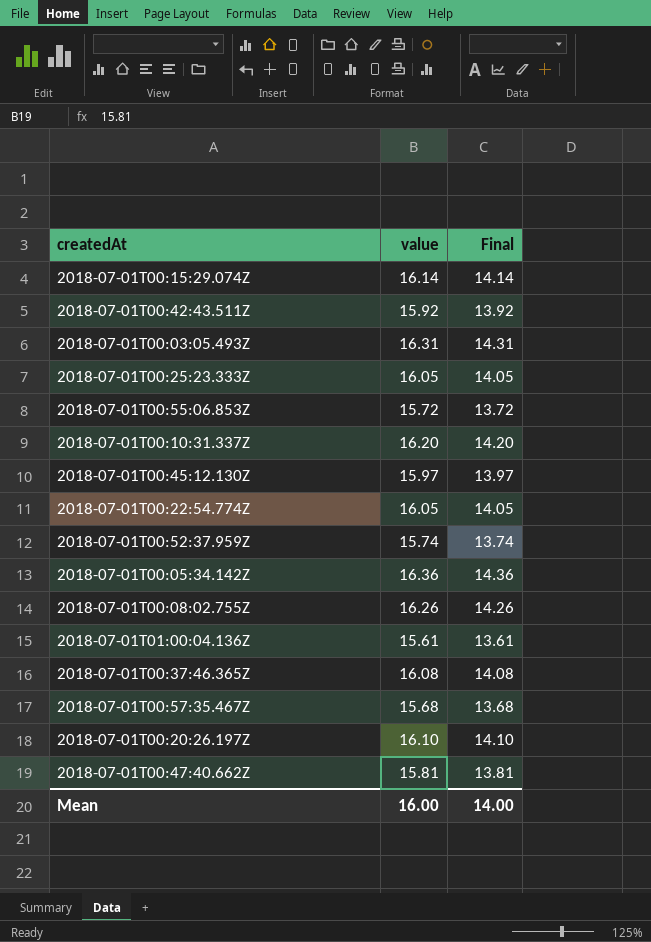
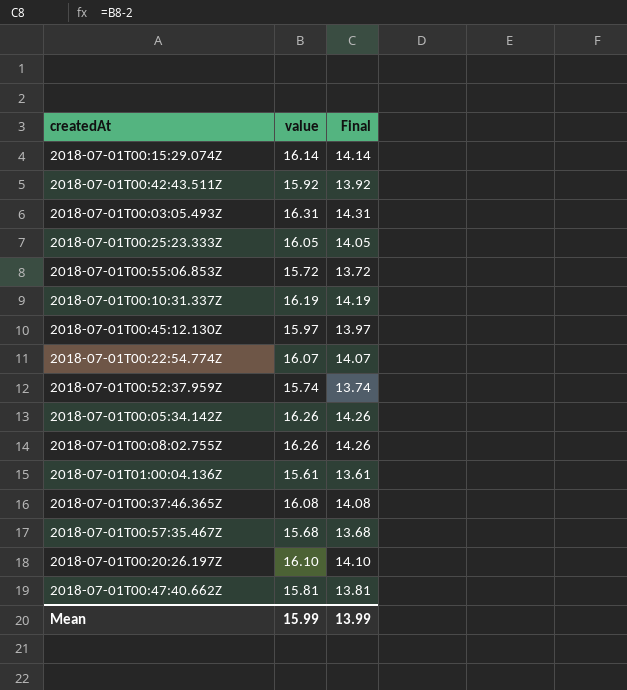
2018-07-01T00:10:31.337Z | value: 16.20 -> 16.19
2018-07-01T00:10:31.337Z | Final: 14.20 -> 14.19
2018-07-01T00:22:54.774Z | value: 16.05 -> 16.07
2018-07-01T00:22:54.774Z | Final: 14.05 -> 14.07
2018-07-01T00:05:34.142Z | value: 16.36 -> 16.26
2018-07-01T00:05:34.142Z | Final: 14.36 -> 14.26
Mean | value: 16.00 -> 15.99
Mean | Final: 14.00 -> 13.99

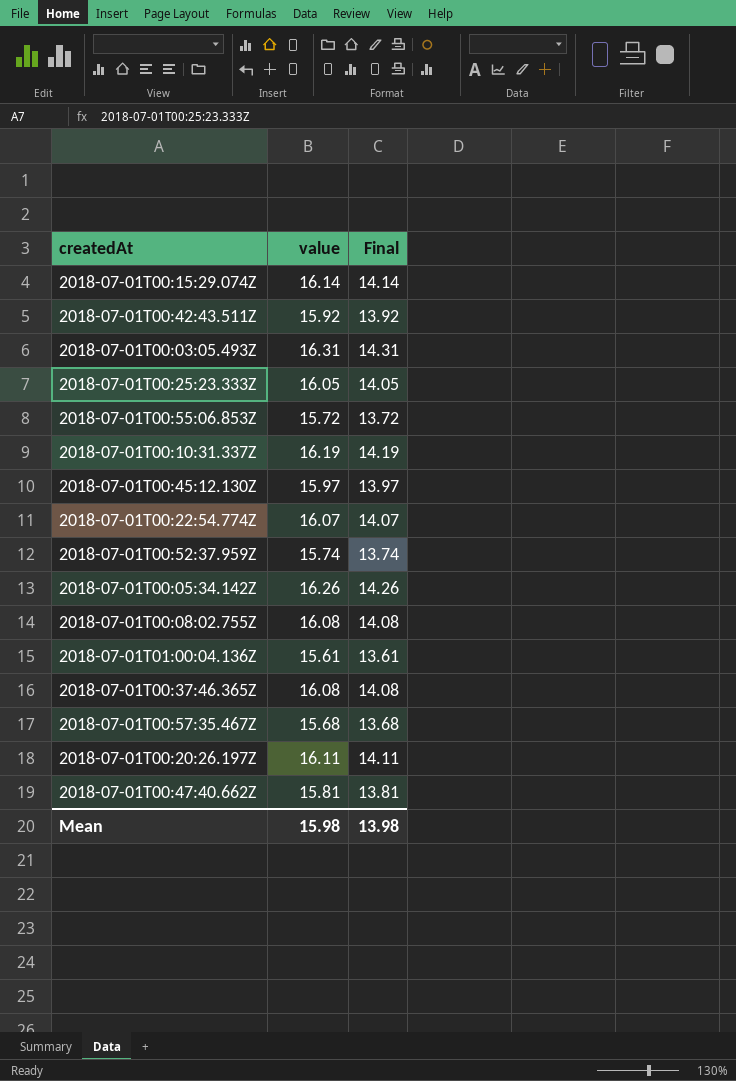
2018-07-01T00:08:02.755Z | value: 16.26 -> 16.08
2018-07-01T00:08:02.755Z | Final: 14.26 -> 14.08
2018-07-01T00:20:26.197Z | value: 16.10 -> 16.11
2018-07-01T00:20:26.197Z | Final: 14.10 -> 14.11
Mean | value: 15.99 -> 15.98
Mean | Final: 13.99 -> 13.98

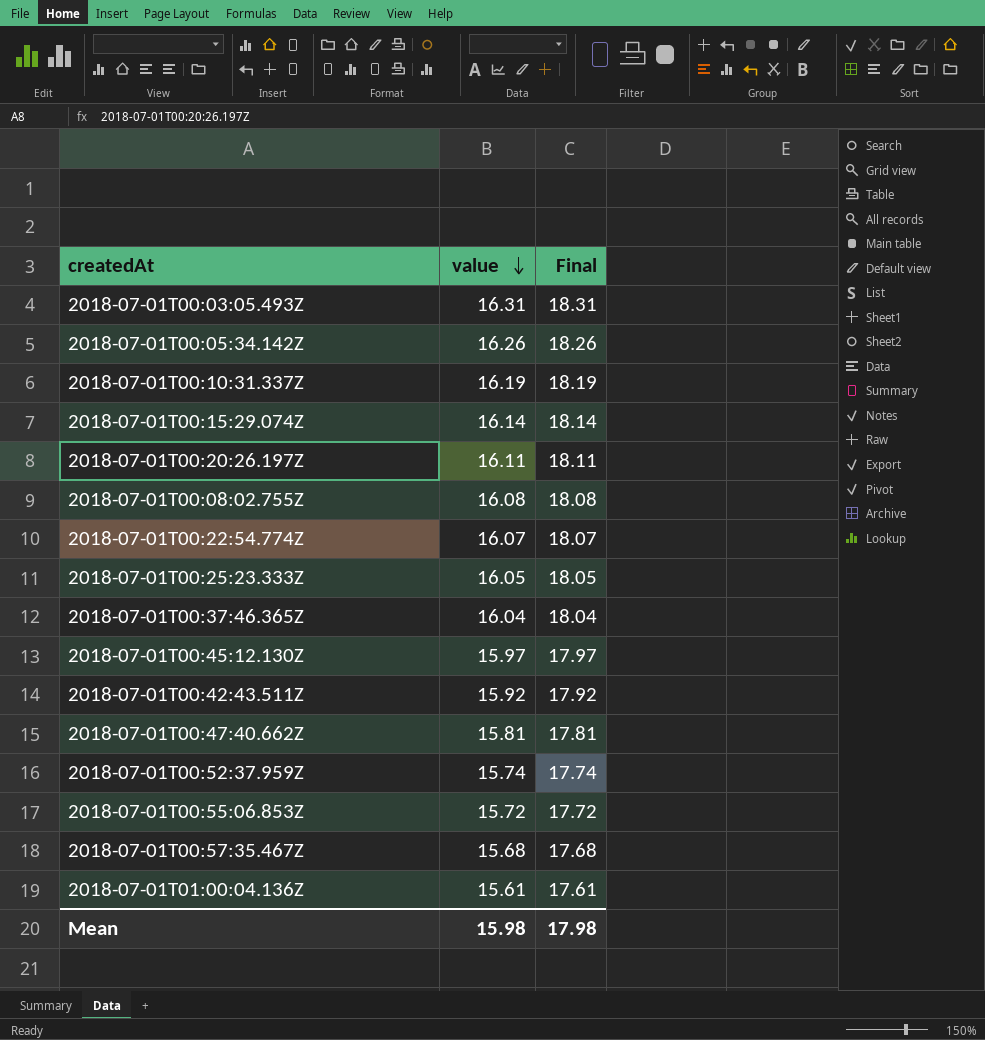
row order: none -> value descending
column Final | formula: [value] - 2 -> [value] + 2
2018-07-01T00:37:46.365Z | value: 16.08 -> 16.04
Mean | Final: 13.98 -> 17.98

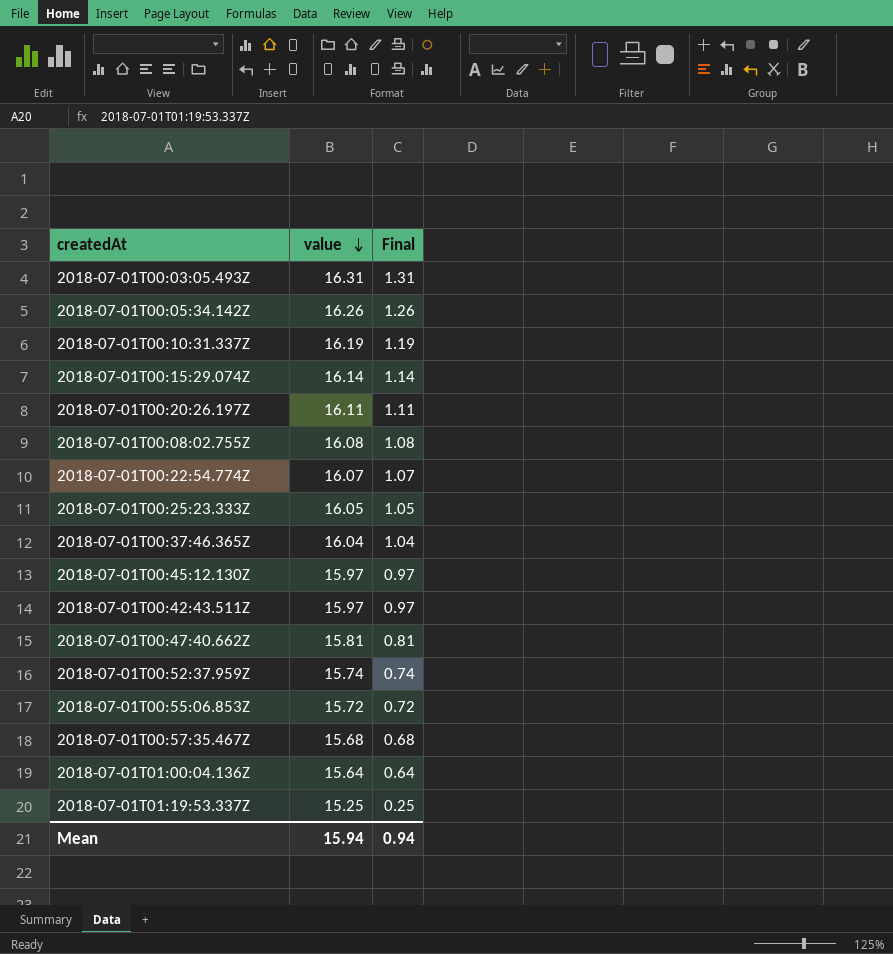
column Final | formula: [value] + 2 -> [value] - 15
2018-07-01T00:42:43.511Z | value: 15.92 -> 15.97
2018-07-01T01:00:04.136Z | value: 15.61 -> 15.64
row 2018-07-01T01:19:53.337Z: none -> 15.25 | 0.25
Mean | value: 15.98 -> 15.94
Mean | Final: 17.98 -> 0.94

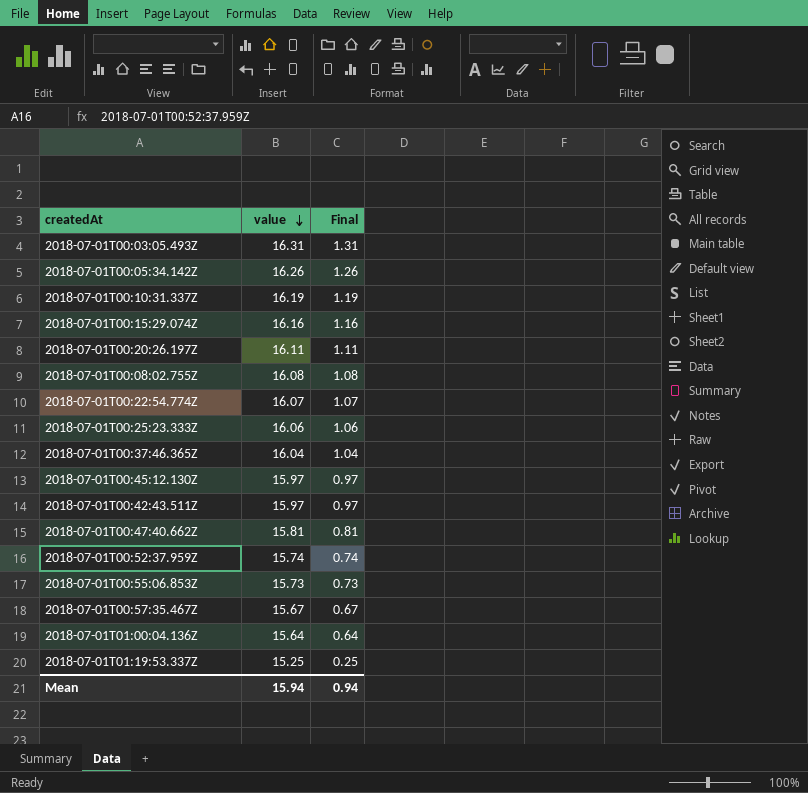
2018-07-01T00:15:29.074Z | value: 16.14 -> 16.16
2018-07-01T00:15:29.074Z | Final: 1.14 -> 1.16
2018-07-01T00:25:23.333Z | value: 16.05 -> 16.06
2018-07-01T00:25:23.333Z | Final: 1.05 -> 1.06
2018-07-01T00:55:06.853Z | value: 15.72 -> 15.73
2018-07-01T00:55:06.853Z | Final: 0.72 -> 0.73
2018-07-01T00:57:35.467Z | value: 15.68 -> 15.67
2018-07-01T00:57:35.467Z | Final: 0.68 -> 0.67

